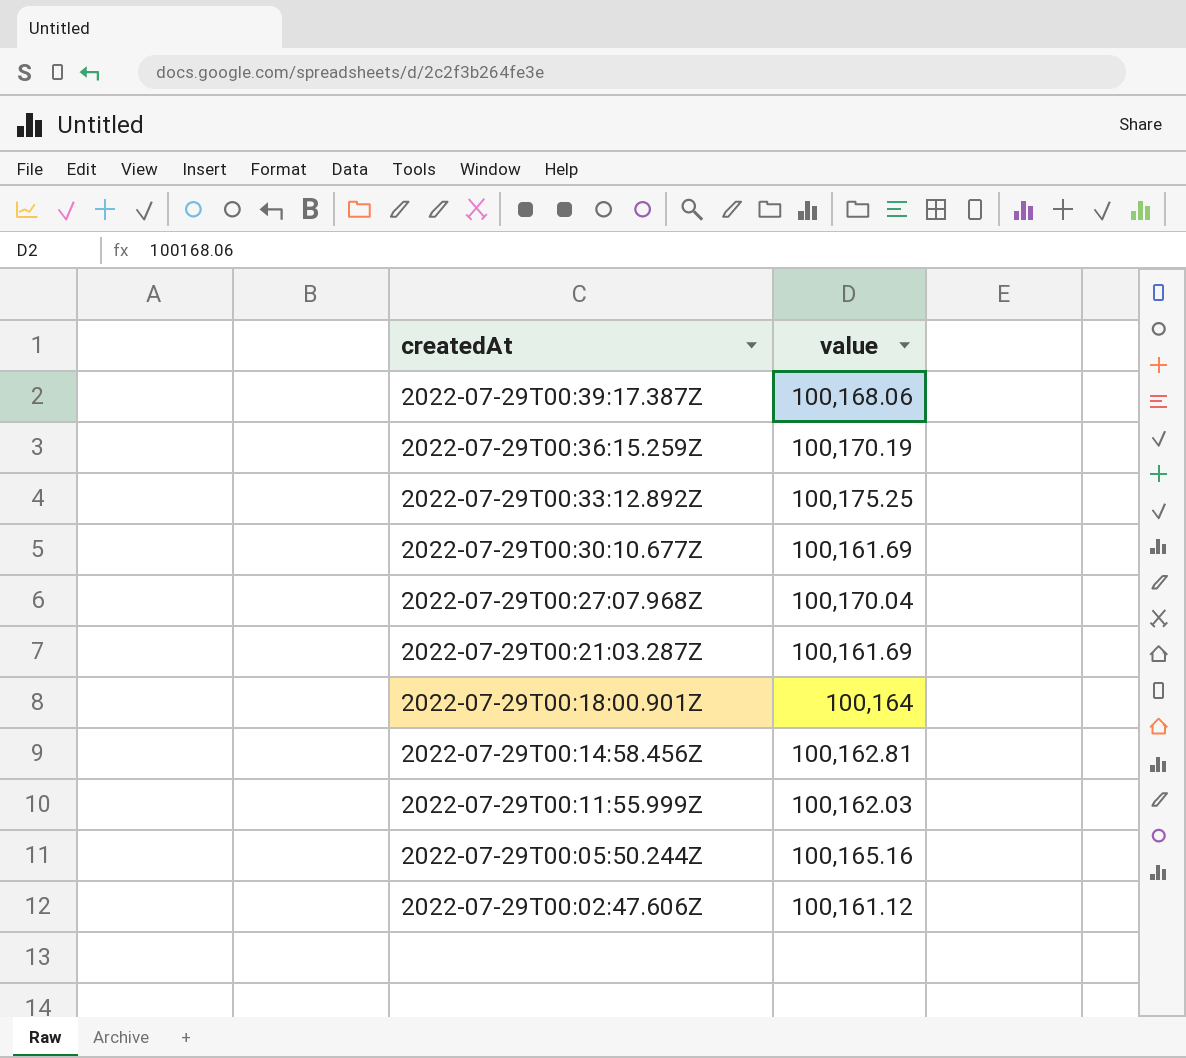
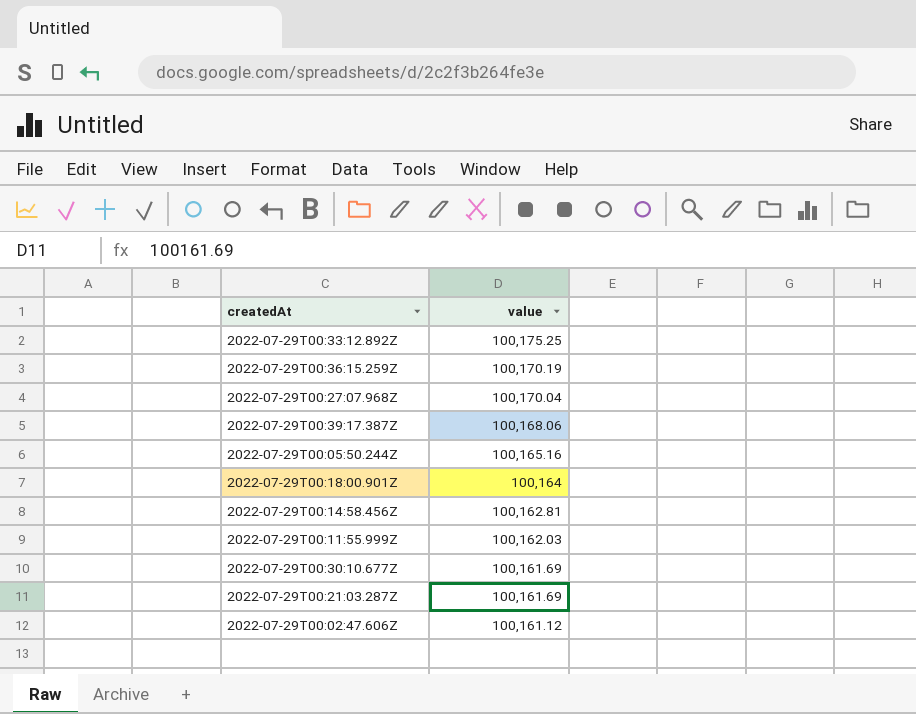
row order: createdAt descending -> value descending

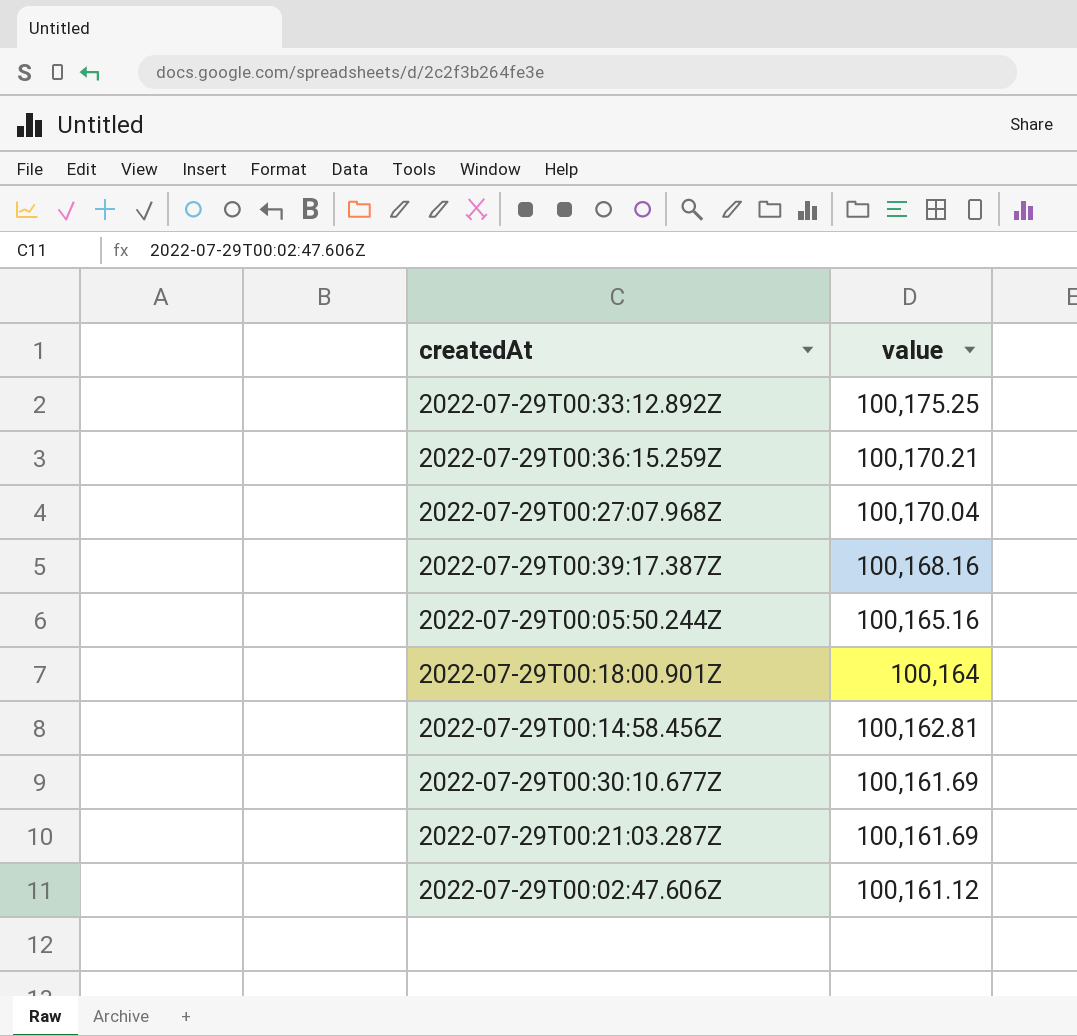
row 2022-07-29T00:11:55.999Z: 100,162.03 -> none
2022-07-29T00:36:15.259Z | value: 100,170.19 -> 100,170.21
2022-07-29T00:39:17.387Z | value: 100,168.06 -> 100,168.16

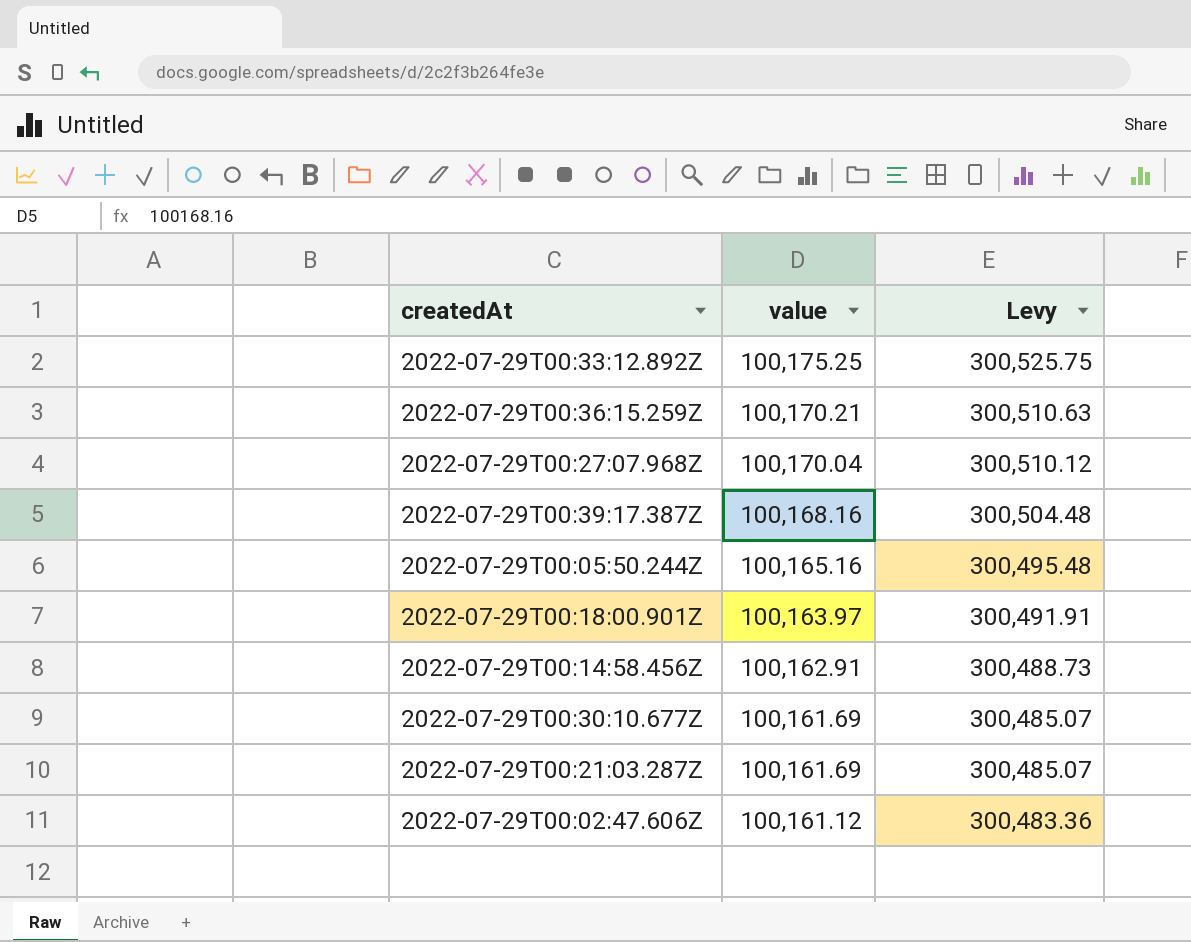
column Levy | formula: none -> [value] * 3
2022-07-29T00:18:00.901Z | value: 100,164 -> 100,163.97
2022-07-29T00:14:58.456Z | value: 100,162.81 -> 100,162.91

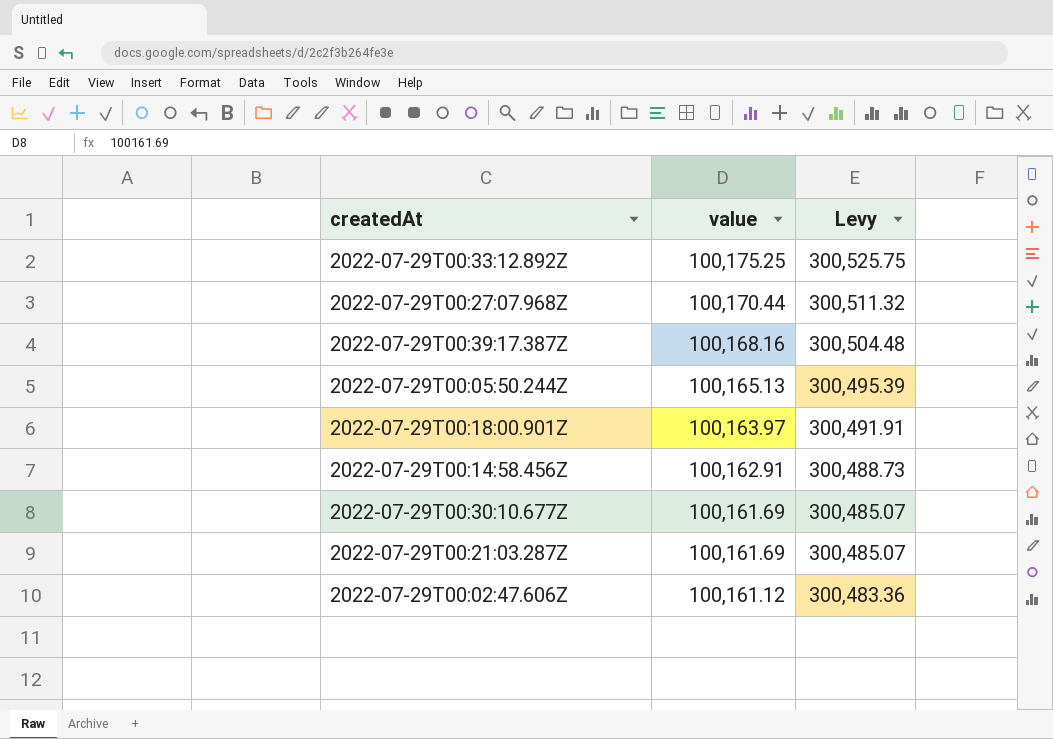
row 2022-07-29T00:36:15.259Z: 100,170.21 | 300,510.63 -> none
2022-07-29T00:27:07.968Z | value: 100,170.04 -> 100,170.44
2022-07-29T00:27:07.968Z | Levy: 300,510.12 -> 300,511.32
2022-07-29T00:05:50.244Z | value: 100,165.16 -> 100,165.13
2022-07-29T00:05:50.244Z | Levy: 300,495.48 -> 300,495.39

